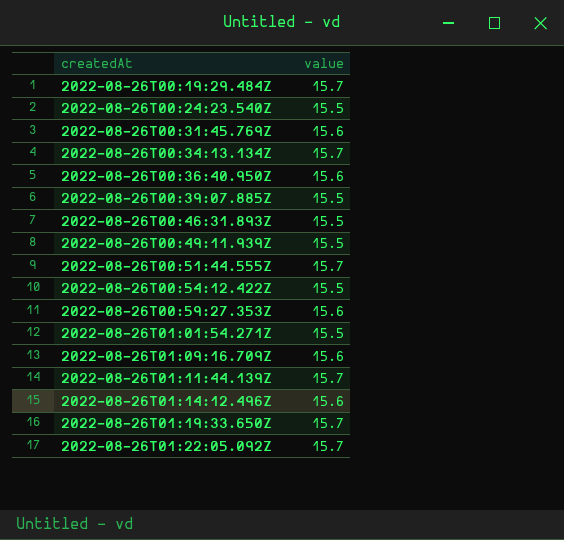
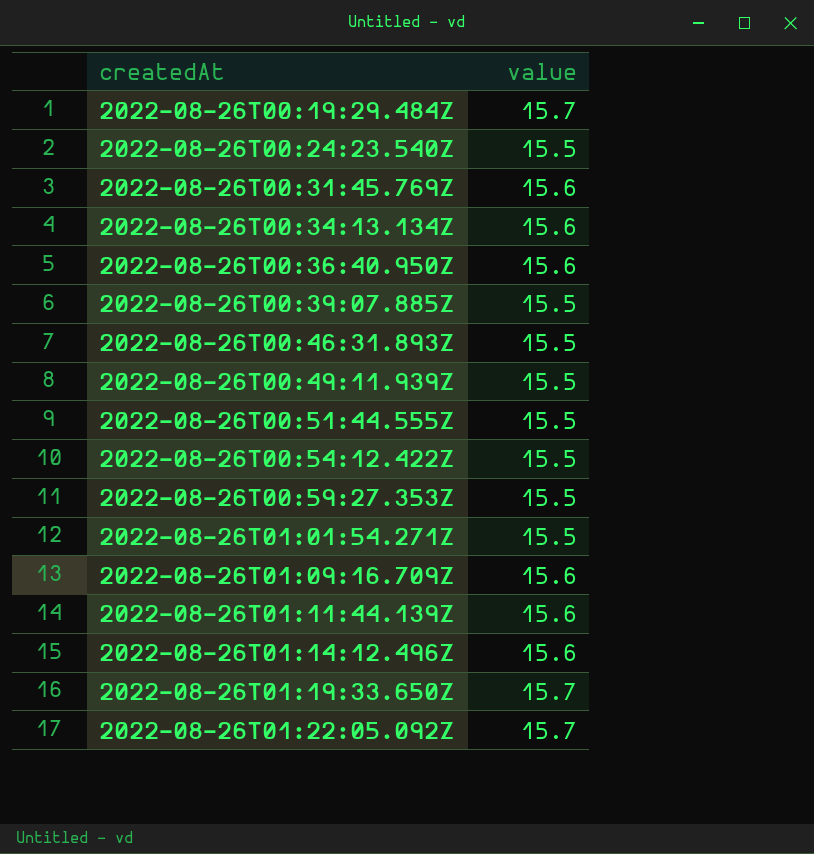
2022-08-26T00:34:13.134Z | value: 15.7 -> 15.6
2022-08-26T00:51:44.555Z | value: 15.7 -> 15.5
2022-08-26T00:59:27.353Z | value: 15.6 -> 15.5
2022-08-26T01:11:44.139Z | value: 15.7 -> 15.6

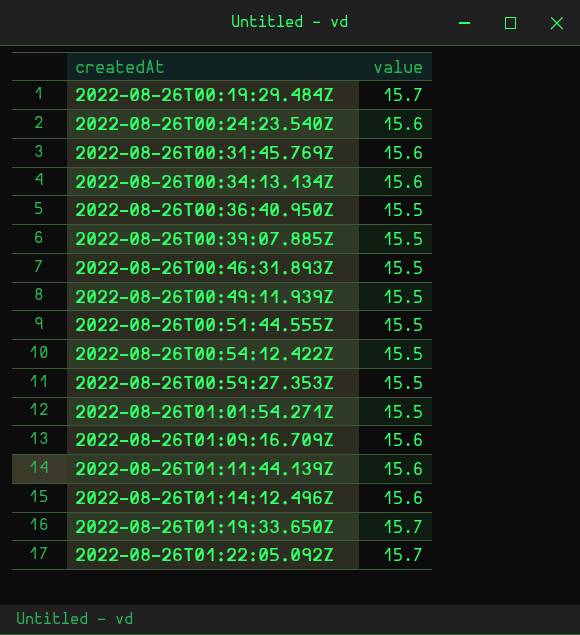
2022-08-26T00:24:23.540Z | value: 15.5 -> 15.6
2022-08-26T00:36:40.950Z | value: 15.6 -> 15.5

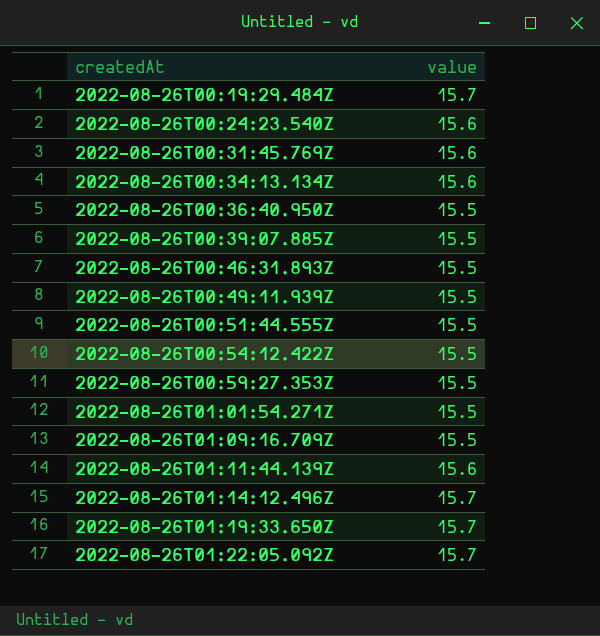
2022-08-26T01:09:16.709Z | value: 15.6 -> 15.5
2022-08-26T01:14:12.496Z | value: 15.6 -> 15.7

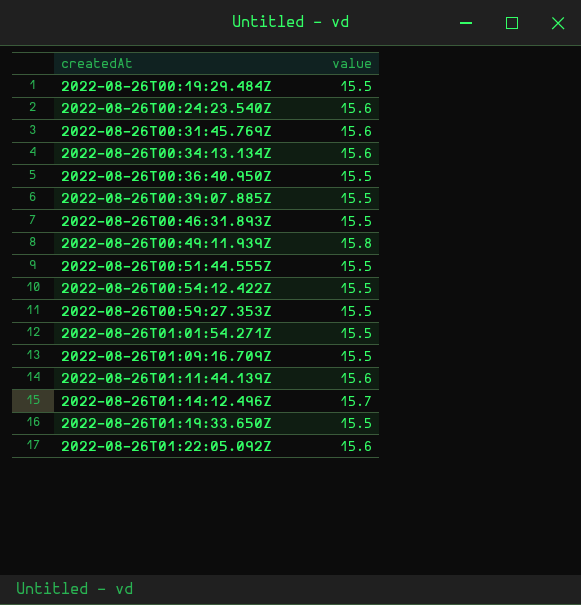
2022-08-26T00:19:29.484Z | value: 15.7 -> 15.5
2022-08-26T00:49:11.939Z | value: 15.5 -> 15.8
2022-08-26T01:19:33.650Z | value: 15.7 -> 15.5
2022-08-26T01:22:05.092Z | value: 15.7 -> 15.6

